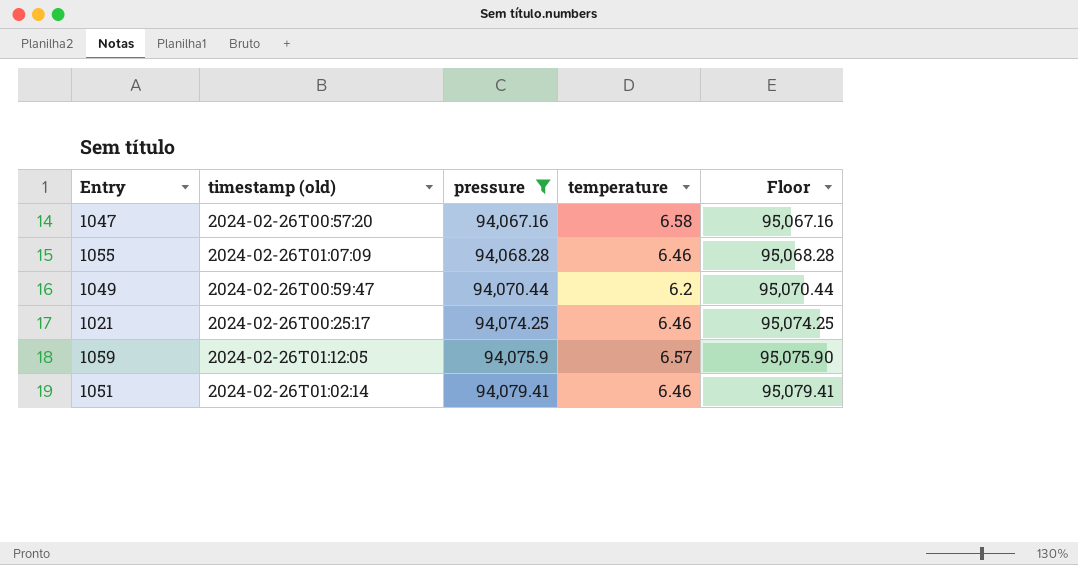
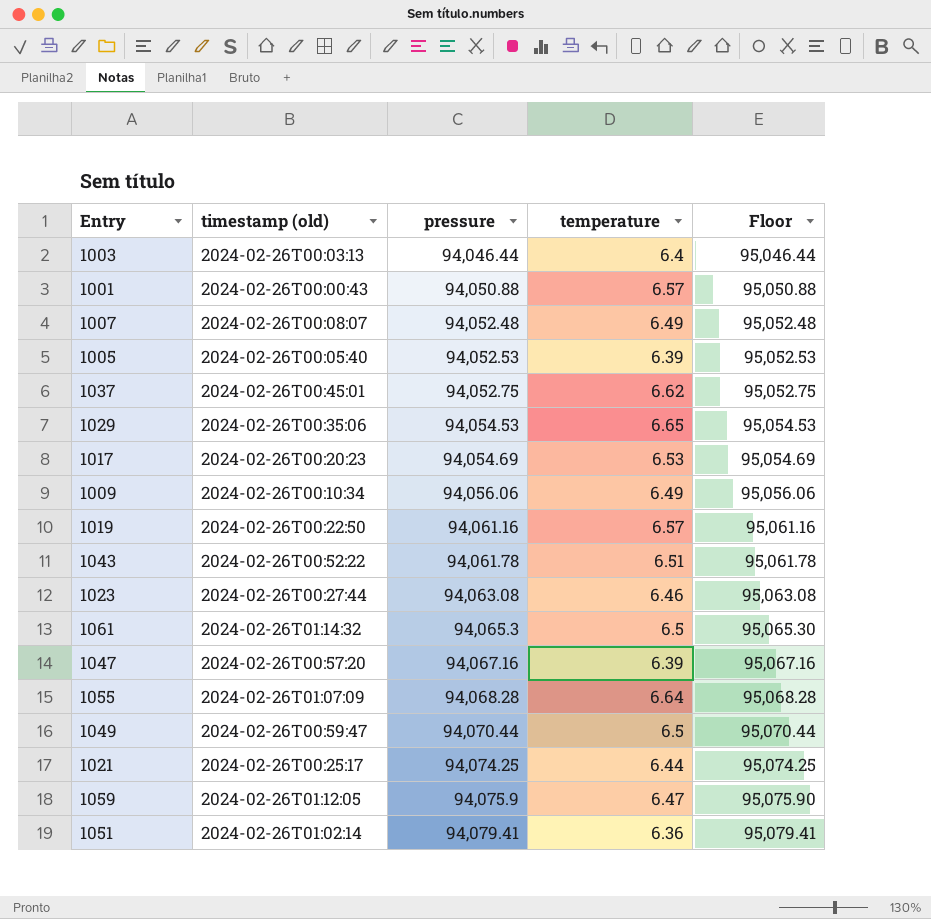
filter: pressure >= 94,067.16 -> none
1047 | temperature: 6.58 -> 6.39
1055 | temperature: 6.46 -> 6.64
1049 | temperature: 6.2 -> 6.5
1021 | temperature: 6.46 -> 6.44
1059 | temperature: 6.57 -> 6.47
1051 | temperature: 6.46 -> 6.36

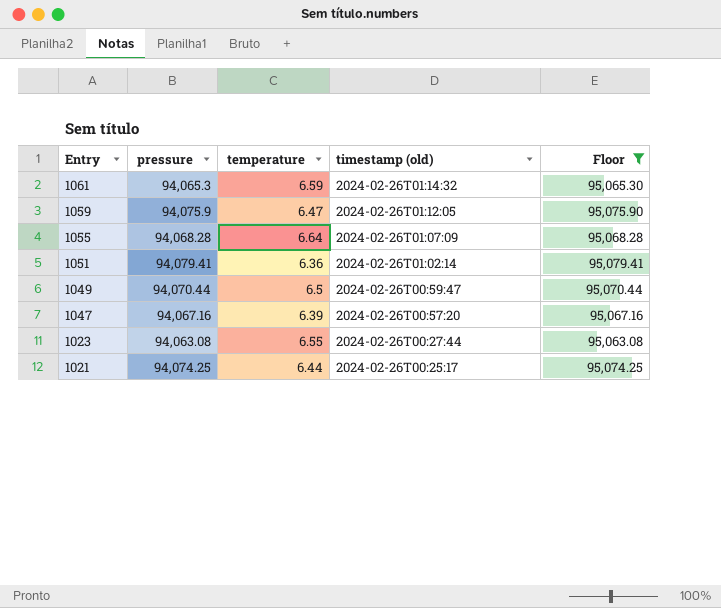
filter: none -> Floor >= 95,063.08
row order: pressure ascending -> Entry descending
column timestamp (old) | position: 2 -> 4
1061 | temperature: 6.5 -> 6.59
1023 | temperature: 6.46 -> 6.55

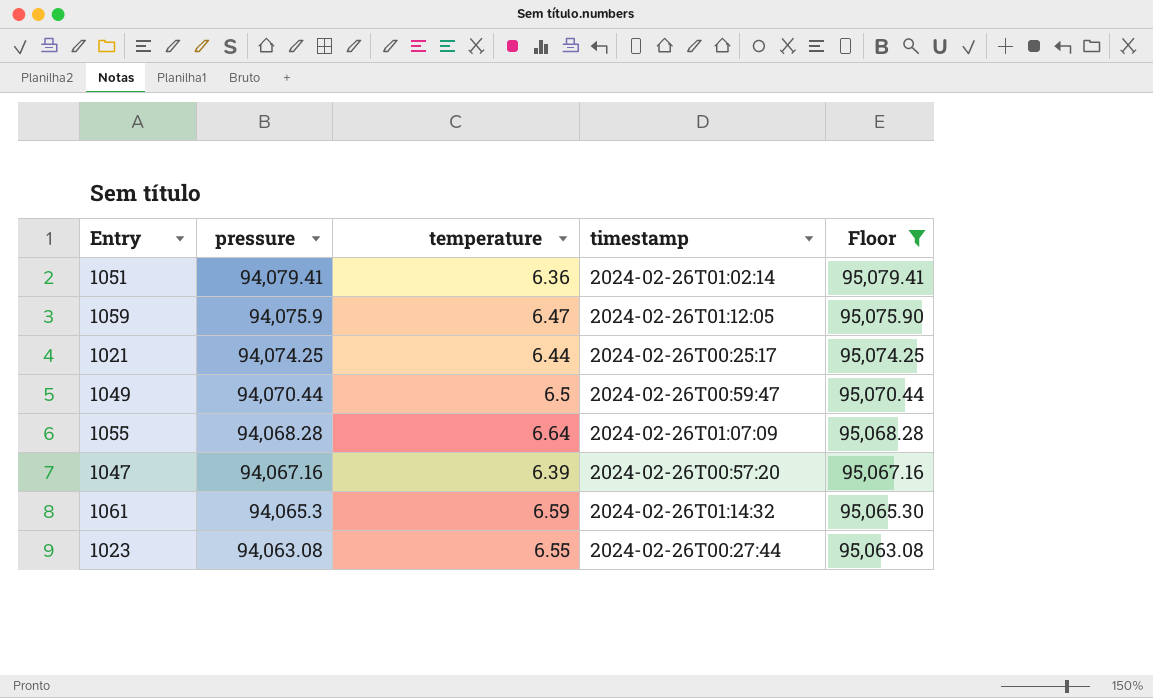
row order: Entry descending -> pressure descending
column name: timestamp (old) -> timestamp

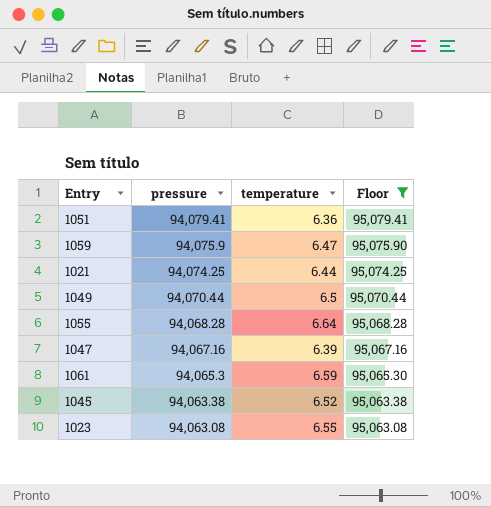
column timestamp | position: 4 -> none
row 1045: none -> 94,063.38 | 6.52 | 95,063.38

